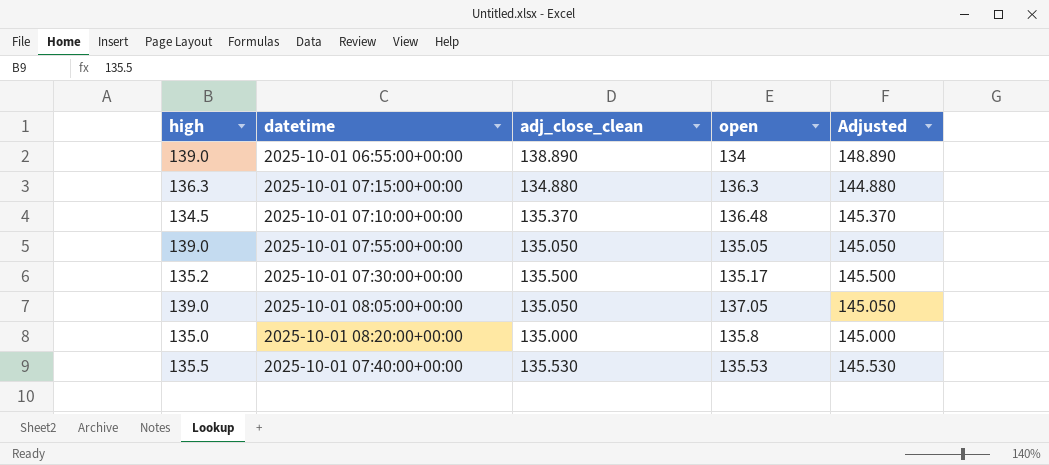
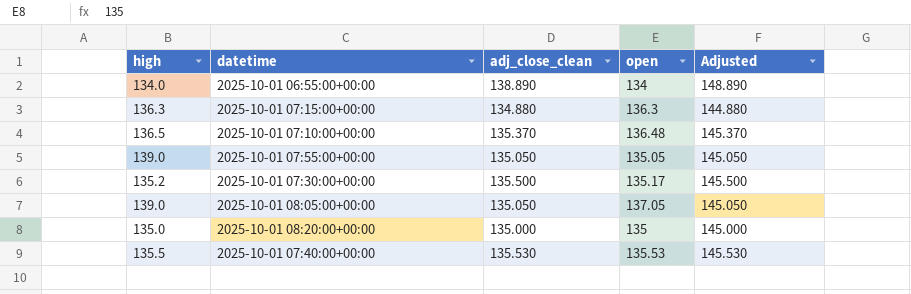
2025-10-01 06:55:00+00:00 | high: 139.0 -> 134.0
2025-10-01 07:10:00+00:00 | high: 134.5 -> 136.5
2025-10-01 08:20:00+00:00 | open: 135.8 -> 135

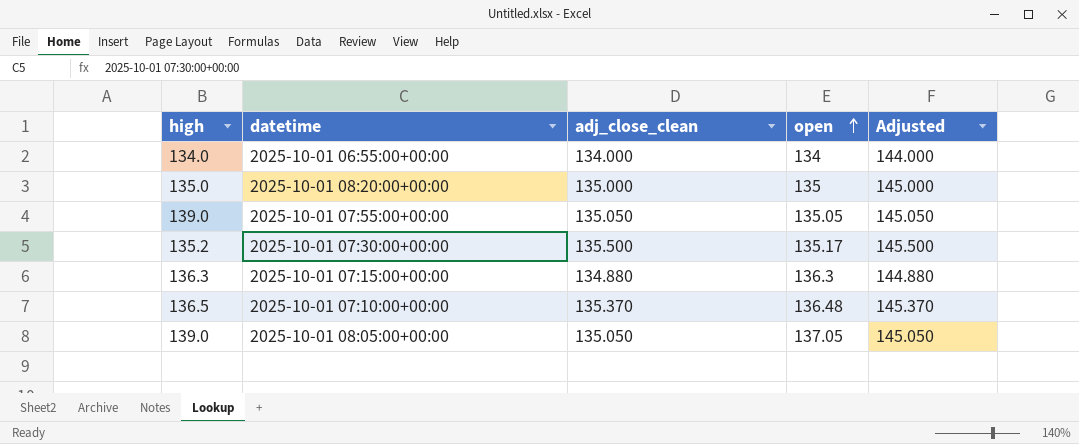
row order: none -> open ascending
row 2025-10-01 07:40:00+00:00: 135.5 | 135.530 | 135.53 | 145.530 -> none
2025-10-01 06:55:00+00:00 | adj_close_clean: 138.890 -> 134.000
2025-10-01 06:55:00+00:00 | Adjusted: 148.890 -> 144.000

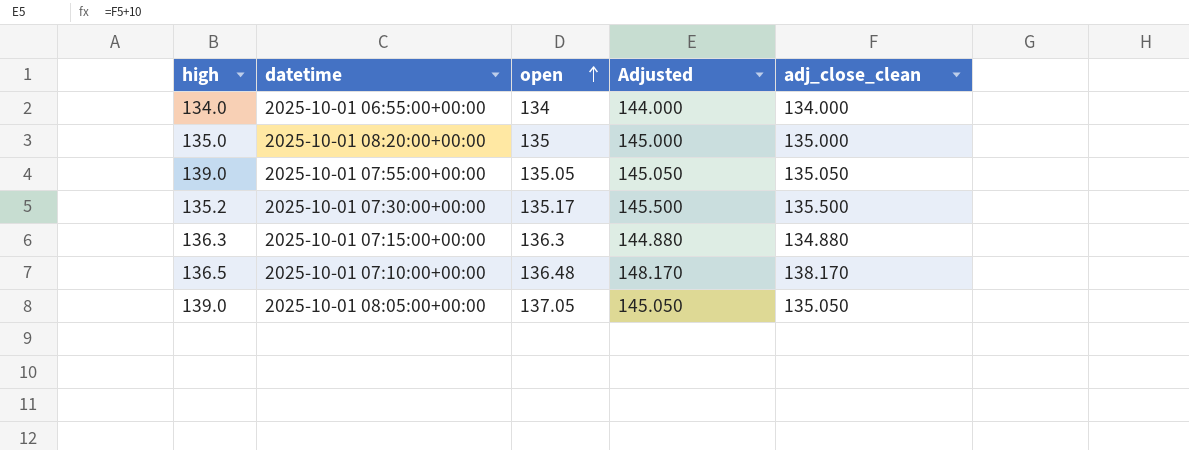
column adj_close_clean | position: 3 -> 5
2025-10-01 07:10:00+00:00 | Adjusted: 145.370 -> 148.170
2025-10-01 07:10:00+00:00 | adj_close_clean: 135.370 -> 138.170

